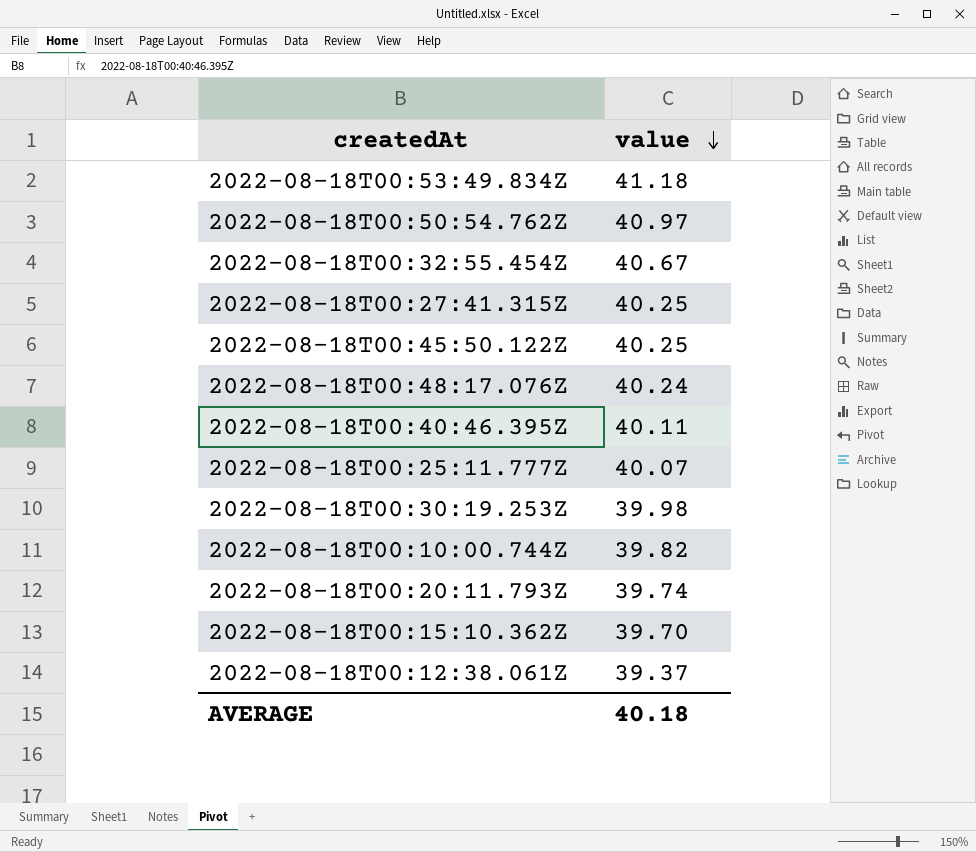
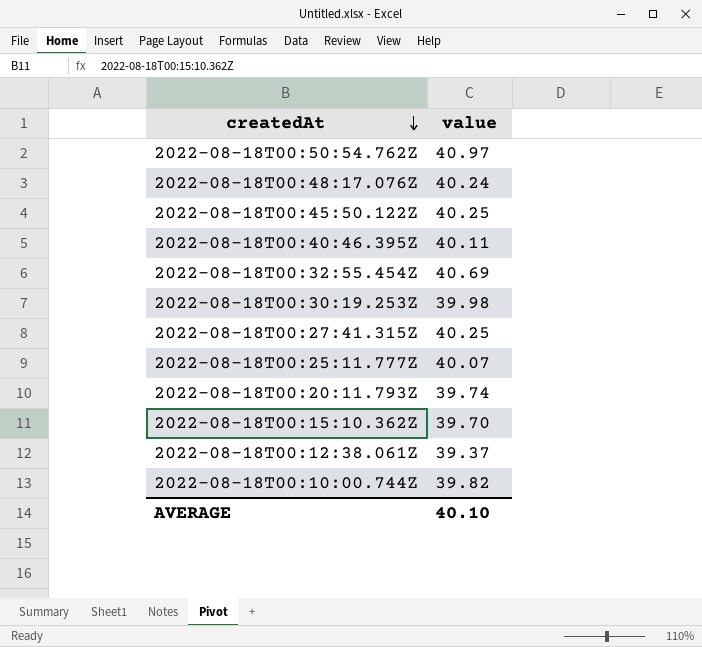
row order: value descending -> createdAt descending
row 2022-08-18T00:53:49.834Z: 41.18 -> none
2022-08-18T00:32:55.454Z | value: 40.67 -> 40.69
AVERAGE | value: 40.18 -> 40.10

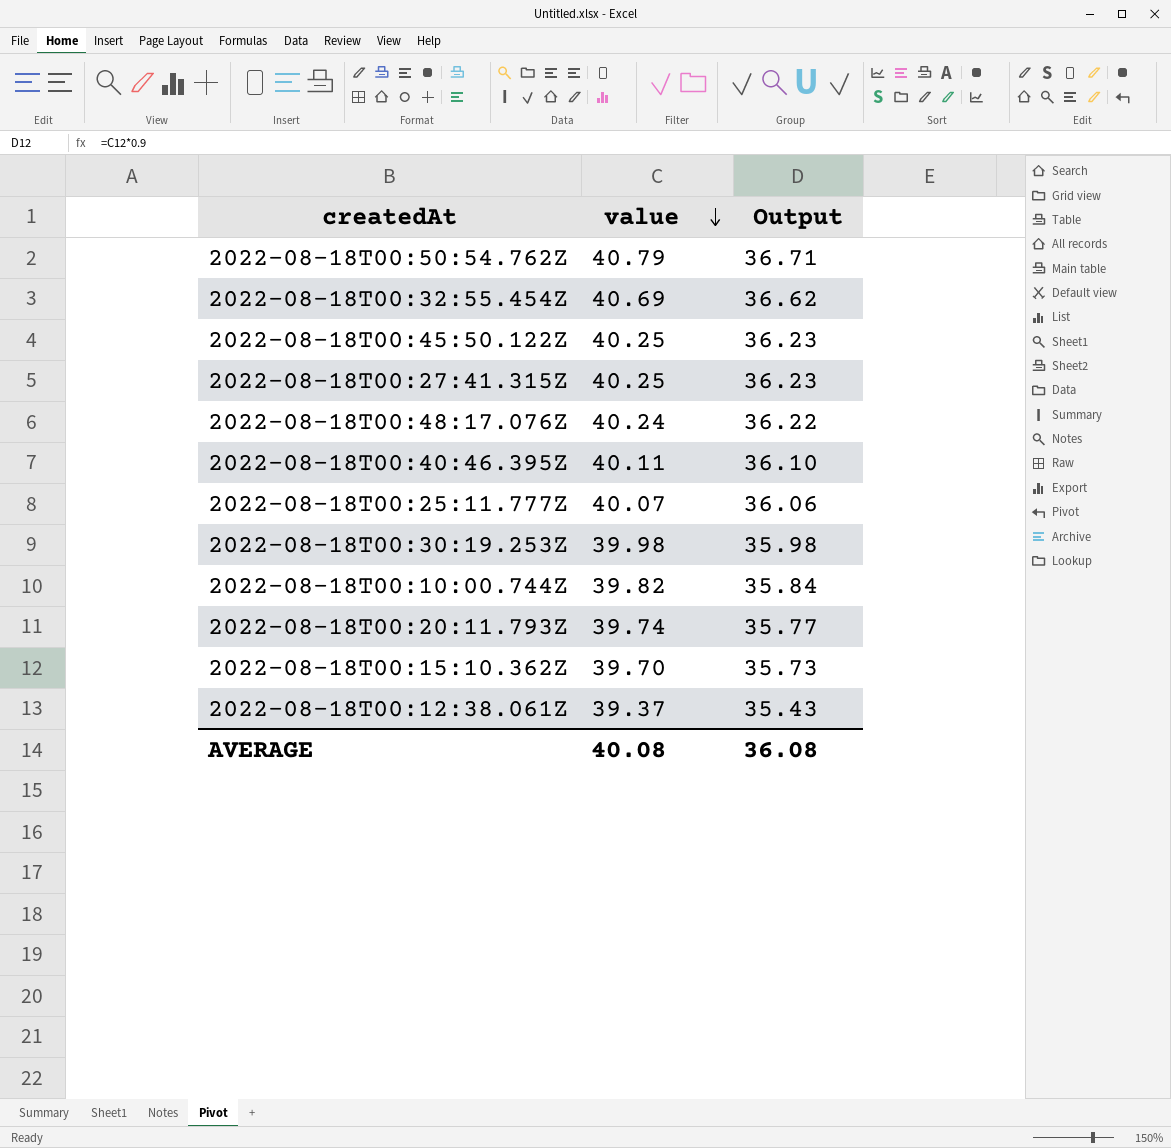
row order: createdAt descending -> value descending
column Output | formula: none -> [value] * 0.9
2022-08-18T00:50:54.762Z | value: 40.97 -> 40.79
AVERAGE | value: 40.10 -> 40.08

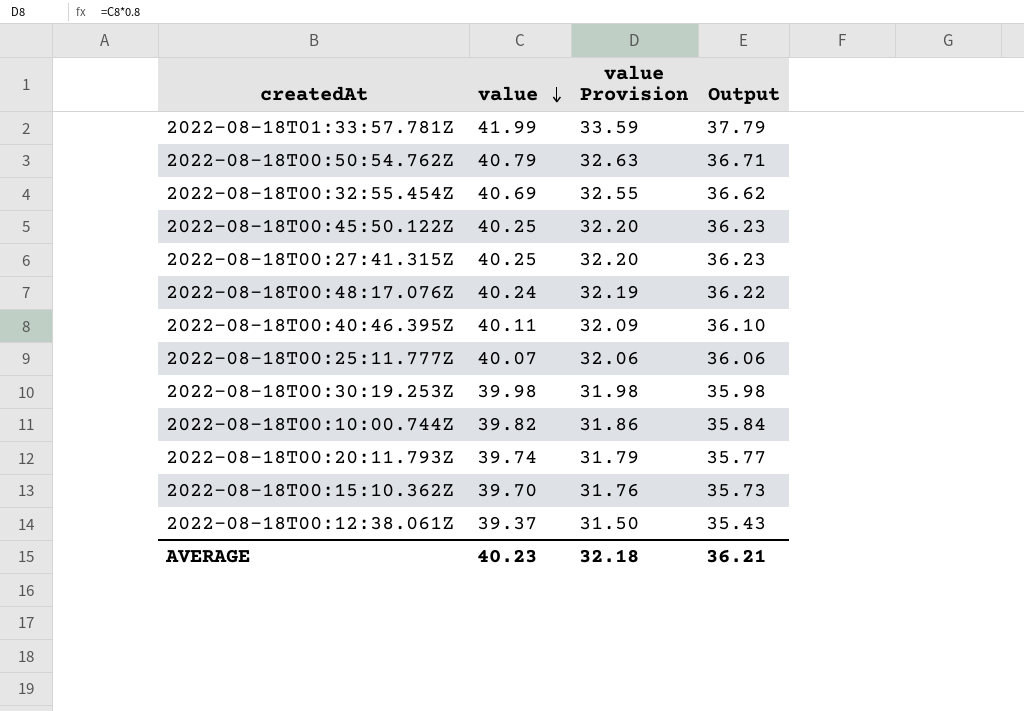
column value Provision | formula: none -> [value] * 0.8
row 2022-08-18T01:33:57.781Z: none -> 41.99 | 33.59 | 37.79
AVERAGE | value: 40.08 -> 40.23
AVERAGE | Output: 36.08 -> 36.21

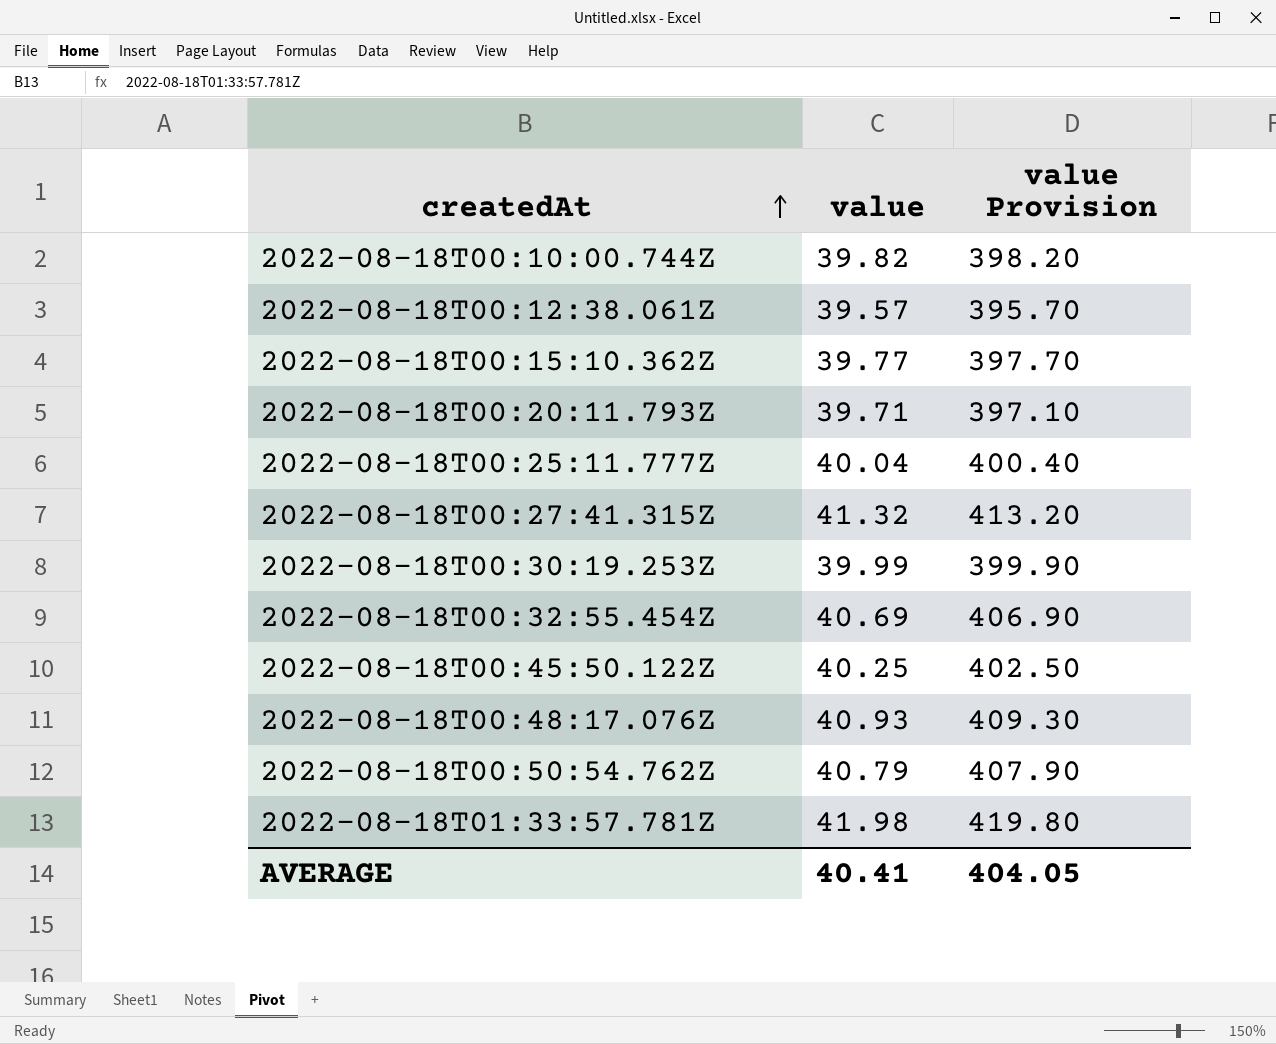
row order: value descending -> createdAt ascending
column Output | formula: [value] * 0.9 -> none
column value Provision | formula: [value] * 0.8 -> [value] * 10
row 2022-08-18T00:40:46.395Z: 40.11 | 32.09 | 36.10 -> none
2022-08-18T00:12:38.061Z | value: 39.37 -> 39.57
2022-08-18T00:15:10.362Z | value: 39.70 -> 39.77
2022-08-18T00:20:11.793Z | value: 39.74 -> 39.71
2022-08-18T00:25:11.777Z | value: 40.07 -> 40.04
2022-08-18T00:27:41.315Z | value: 40.25 -> 41.32
2022-08-18T00:30:19.253Z | value: 39.98 -> 39.99
2022-08-18T00:48:17.076Z | value: 40.24 -> 40.93
2022-08-18T01:33:57.781Z | value: 41.99 -> 41.98
AVERAGE | value: 40.23 -> 40.41
AVERAGE | value Provision: 32.18 -> 404.05

